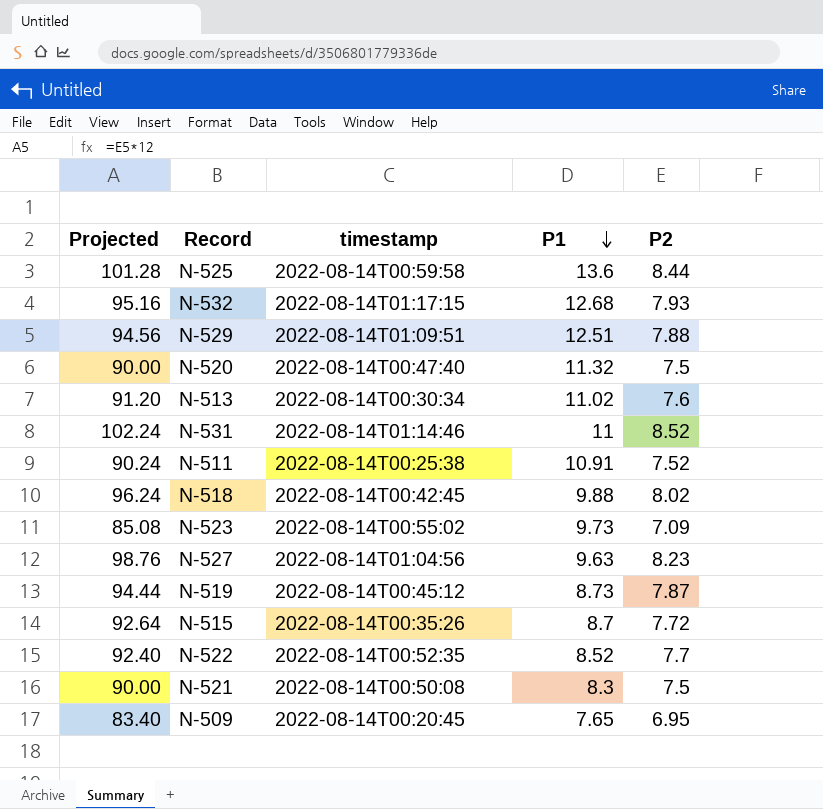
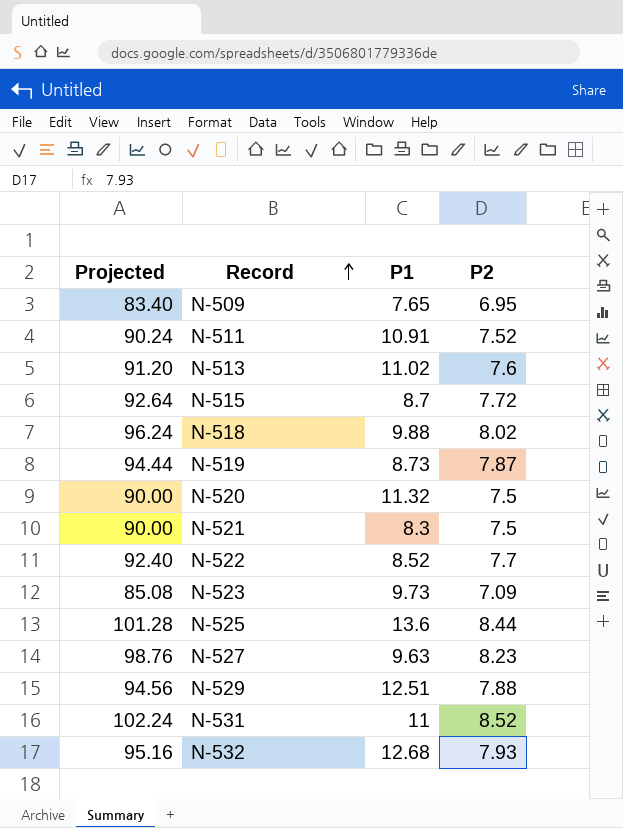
row order: P1 descending -> Record ascending
column timestamp | position: 3 -> none

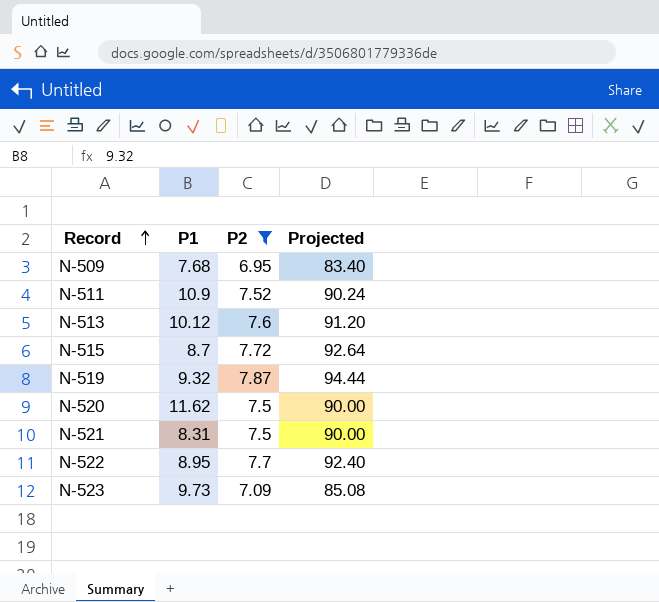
filter: none -> P2 <= 7.87
column Projected | position: 1 -> 4
N-509 | P1: 7.65 -> 7.68
N-511 | P1: 10.91 -> 10.9
N-513 | P1: 11.02 -> 10.12
N-519 | P1: 8.73 -> 9.32
N-520 | P1: 11.32 -> 11.62
N-521 | P1: 8.3 -> 8.31
N-522 | P1: 8.52 -> 8.95

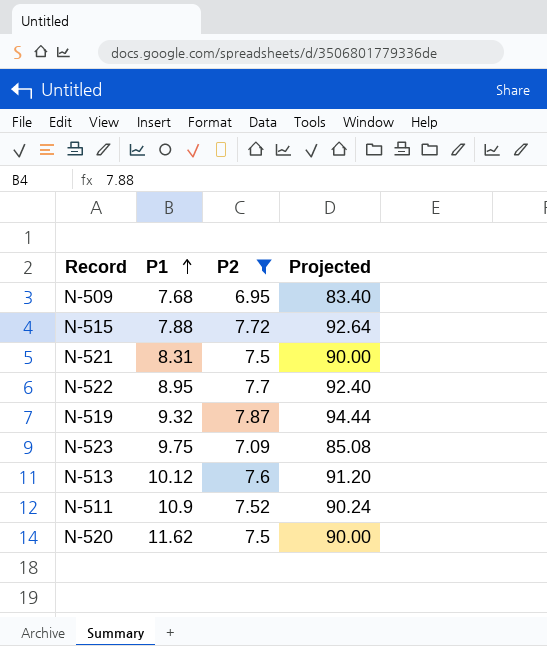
row order: Record ascending -> P1 ascending
N-515 | P1: 8.7 -> 7.88
N-523 | P1: 9.73 -> 9.75

